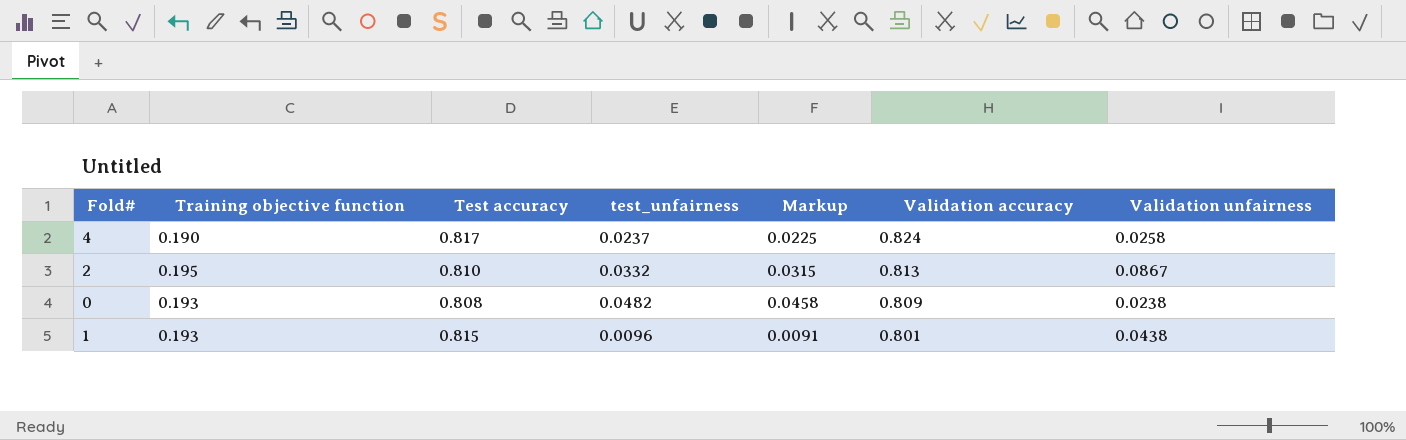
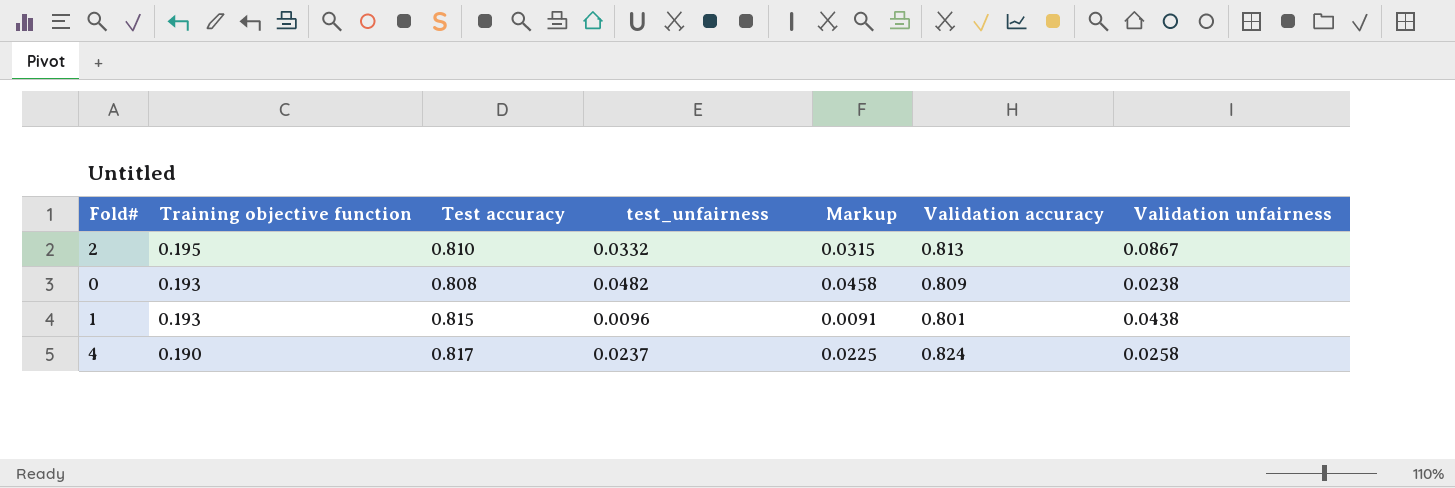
row order: Validation accuracy descending -> Training objective function descending

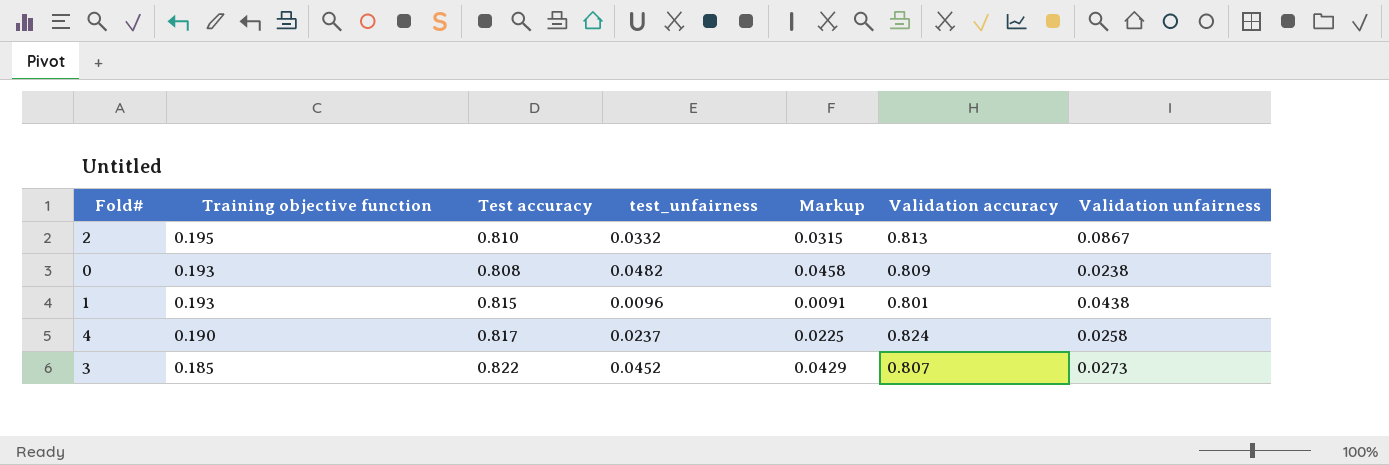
row 3: none -> 0.185 | 0.822 | 0.0452 | 0.0429 | 0.807 | 0.0273

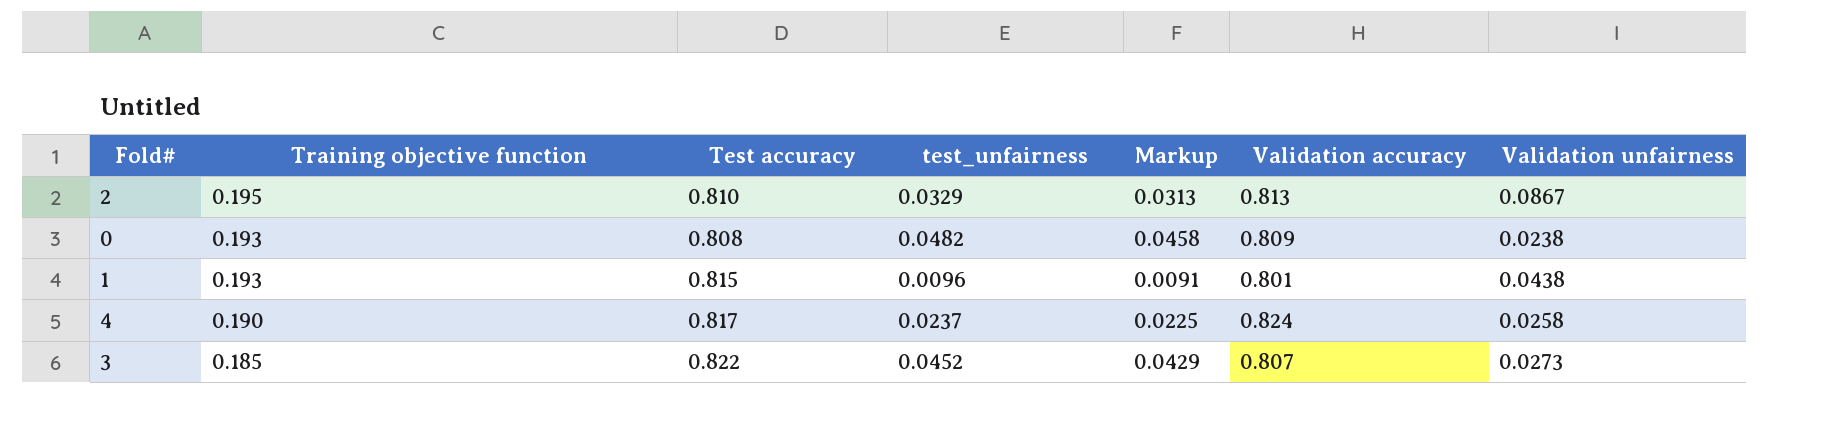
2 | test_unfairness: 0.0332 -> 0.0329
2 | Markup: 0.0315 -> 0.0313

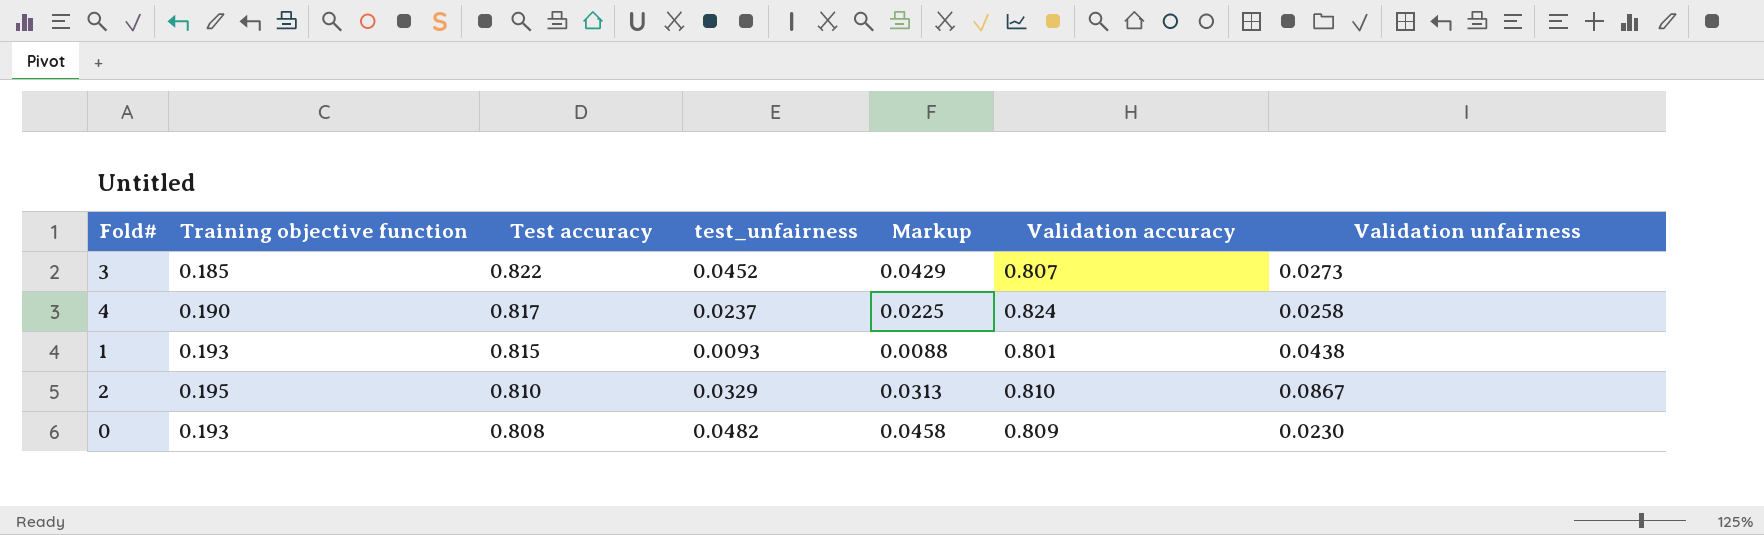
row order: Training objective function descending -> Test accuracy descending
1 | test_unfairness: 0.0096 -> 0.0093
1 | Markup: 0.0091 -> 0.0088
2 | Validation accuracy: 0.813 -> 0.810
0 | Validation unfairness: 0.0238 -> 0.0230

